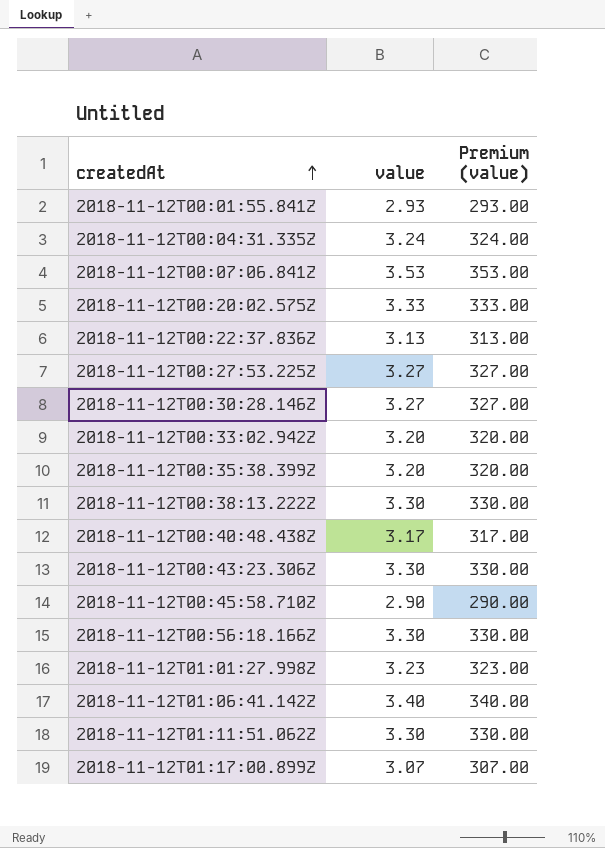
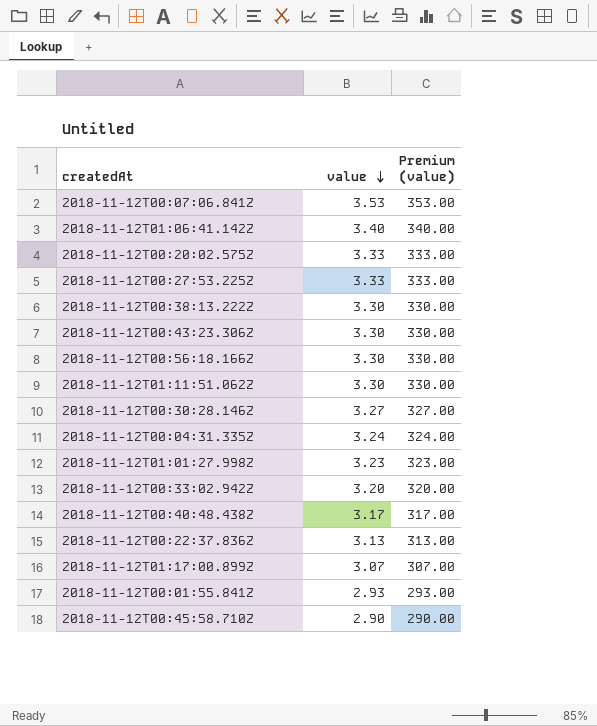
row order: createdAt ascending -> value descending
row 2018-11-12T00:35:38.399Z: 3.20 | 320.00 -> none
2018-11-12T00:27:53.225Z | value: 3.27 -> 3.33
2018-11-12T00:27:53.225Z | Premium (value): 327.00 -> 333.00

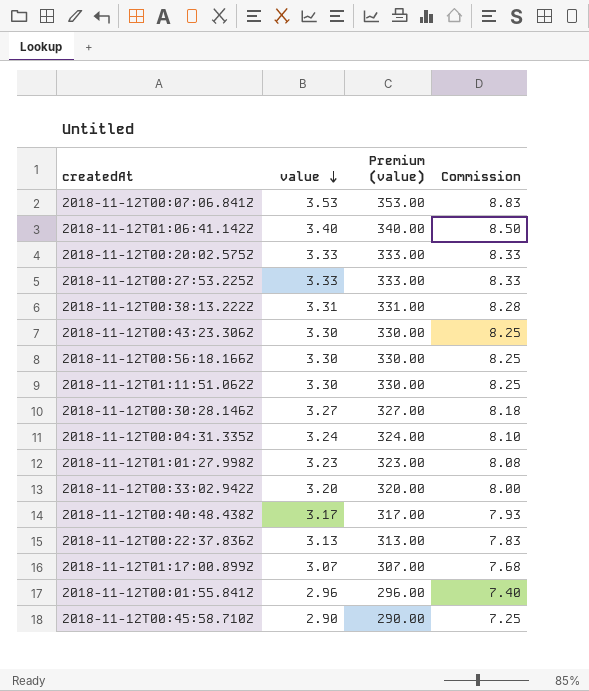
column Commission | formula: none -> [value] * 2.5
2018-11-12T00:38:13.222Z | value: 3.30 -> 3.31
2018-11-12T00:38:13.222Z | Premium (value): 330.00 -> 331.00
2018-11-12T00:01:55.841Z | value: 2.93 -> 2.96
2018-11-12T00:01:55.841Z | Premium (value): 293.00 -> 296.00

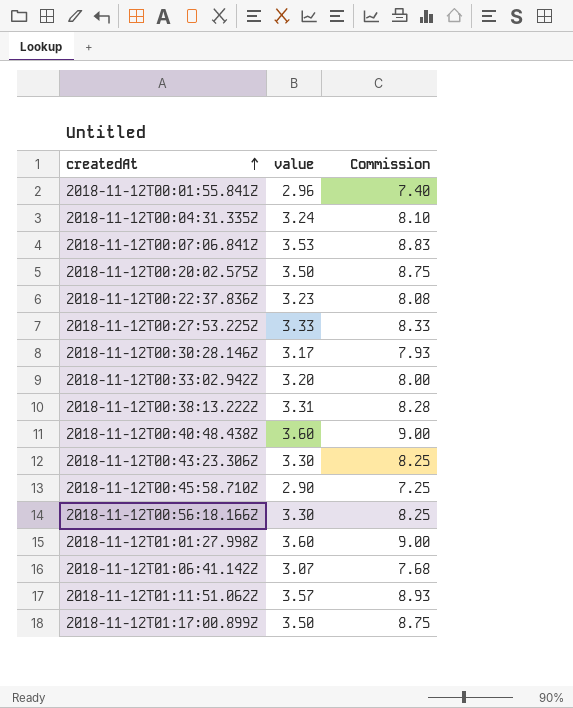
row order: value descending -> createdAt ascending
column Premium (value) | formula: [value] * 100 -> none
2018-11-12T00:20:02.575Z | value: 3.33 -> 3.50
2018-11-12T00:20:02.575Z | Commission: 8.33 -> 8.75
2018-11-12T00:22:37.836Z | value: 3.13 -> 3.23
2018-11-12T00:22:37.836Z | Commission: 7.83 -> 8.08
2018-11-12T00:30:28.146Z | value: 3.27 -> 3.17
2018-11-12T00:30:28.146Z | Commission: 8.18 -> 7.93
2018-11-12T00:40:48.438Z | value: 3.17 -> 3.60
2018-11-12T00:40:48.438Z | Commission: 7.93 -> 9.00
2018-11-12T01:01:27.998Z | value: 3.23 -> 3.60
2018-11-12T01:01:27.998Z | Commission: 8.08 -> 9.00
2018-11-12T01:06:41.142Z | value: 3.40 -> 3.07
2018-11-12T01:06:41.142Z | Commission: 8.50 -> 7.68
2018-11-12T01:11:51.062Z | value: 3.30 -> 3.57
2018-11-12T01:11:51.062Z | Commission: 8.25 -> 8.93
2018-11-12T01:17:00.899Z | value: 3.07 -> 3.50
2018-11-12T01:17:00.899Z | Commission: 7.68 -> 8.75

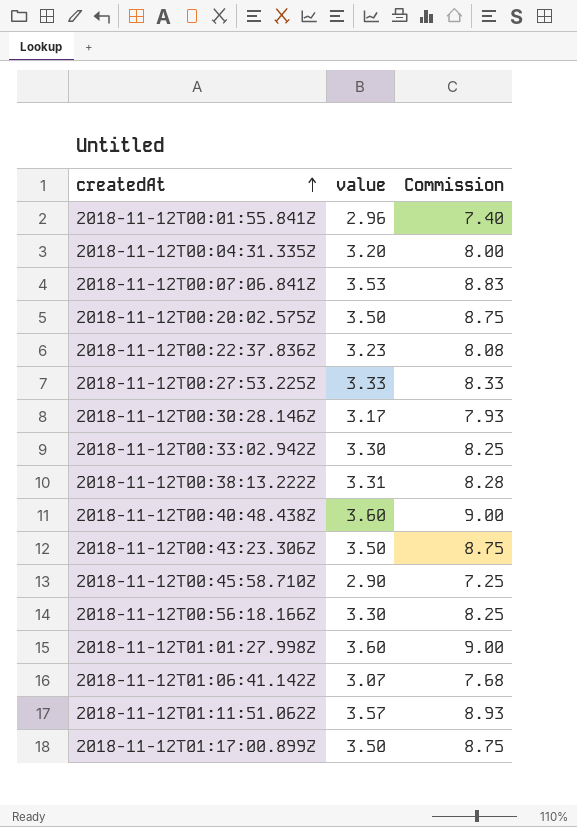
2018-11-12T00:04:31.335Z | value: 3.24 -> 3.20
2018-11-12T00:04:31.335Z | Commission: 8.10 -> 8.00
2018-11-12T00:33:02.942Z | value: 3.20 -> 3.30
2018-11-12T00:33:02.942Z | Commission: 8.00 -> 8.25
2018-11-12T00:43:23.306Z | value: 3.30 -> 3.50
2018-11-12T00:43:23.306Z | Commission: 8.25 -> 8.75

